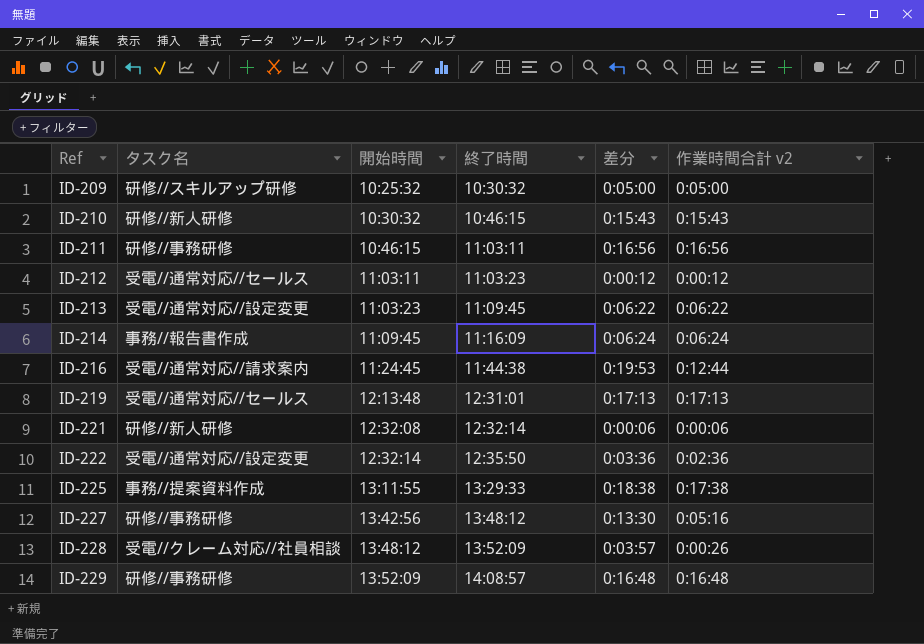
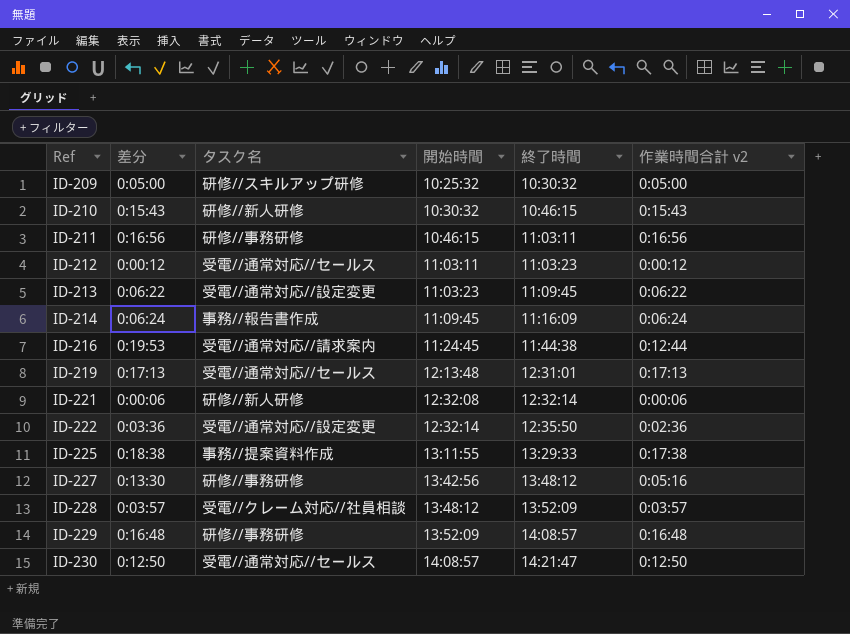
column 差分 | position: 5 -> 2
ID-228 | 作業時間合計 v2: 0:00:26 -> 0:03:57
row ID-230: none -> 0:12:50 | 受電//通常対応//セールス | 14:08:57 | 14:21:47 | 0:12:50

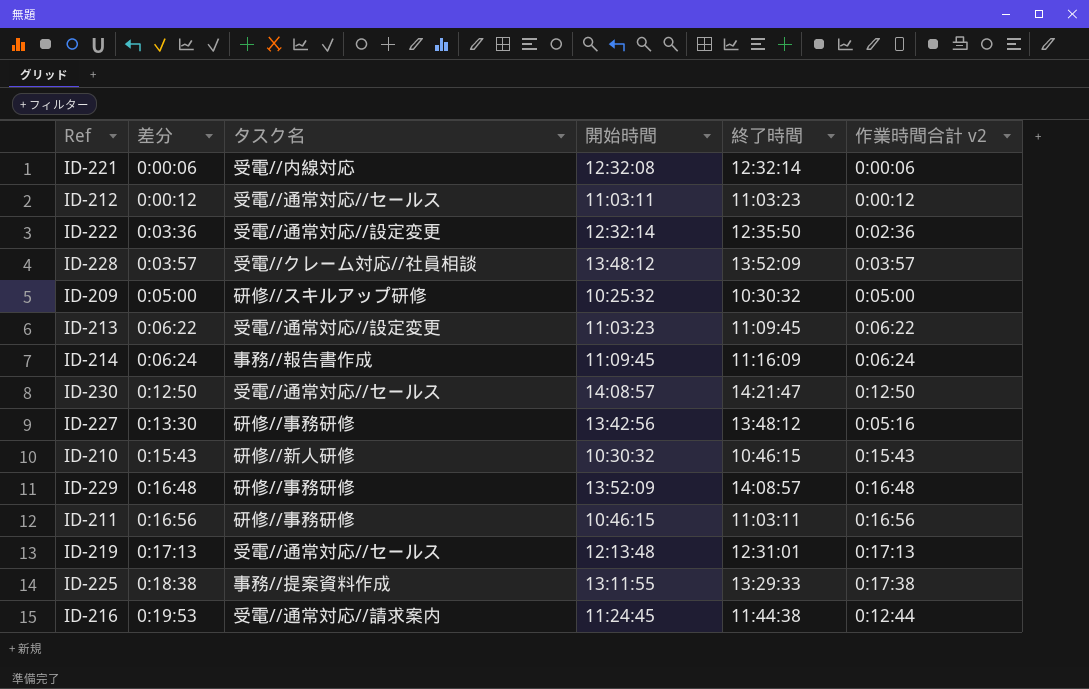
row order: Ref ascending -> 差分 ascending
ID-221 | タスク名: 研修//新人研修 -> 受電//内線対応

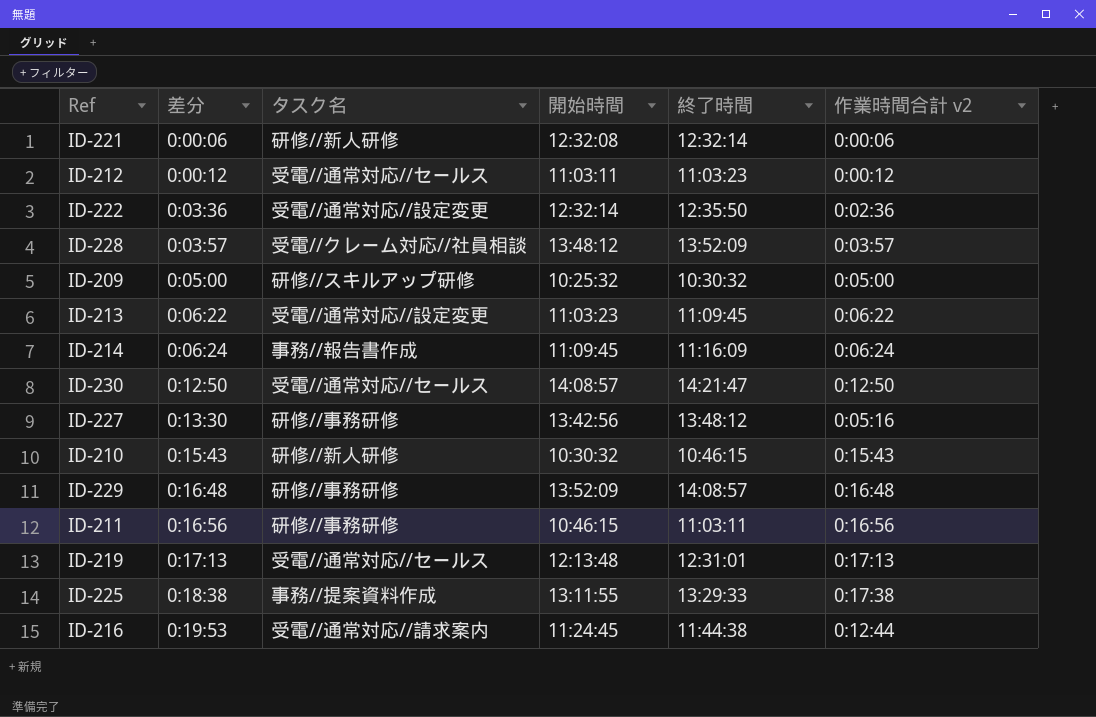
ID-221 | タスク名: 受電//内線対応 -> 研修//新人研修

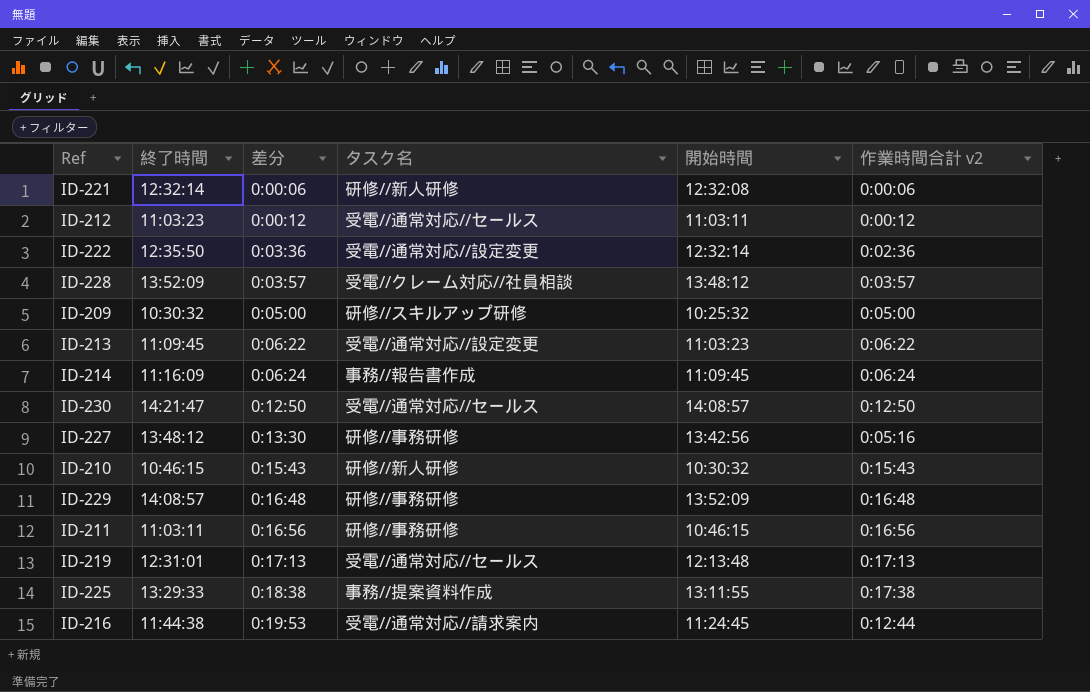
column 終了時間 | position: 5 -> 2

